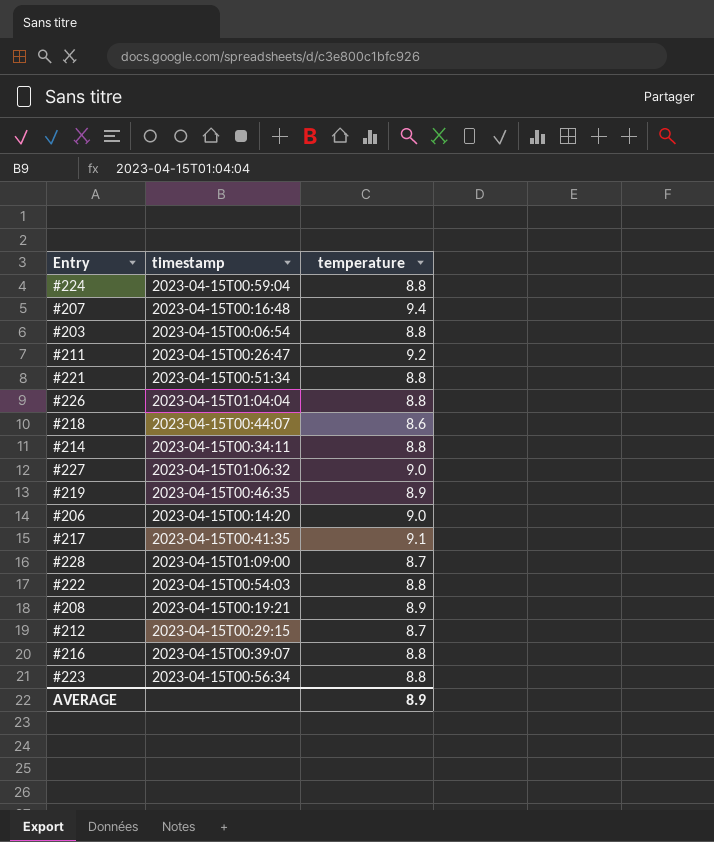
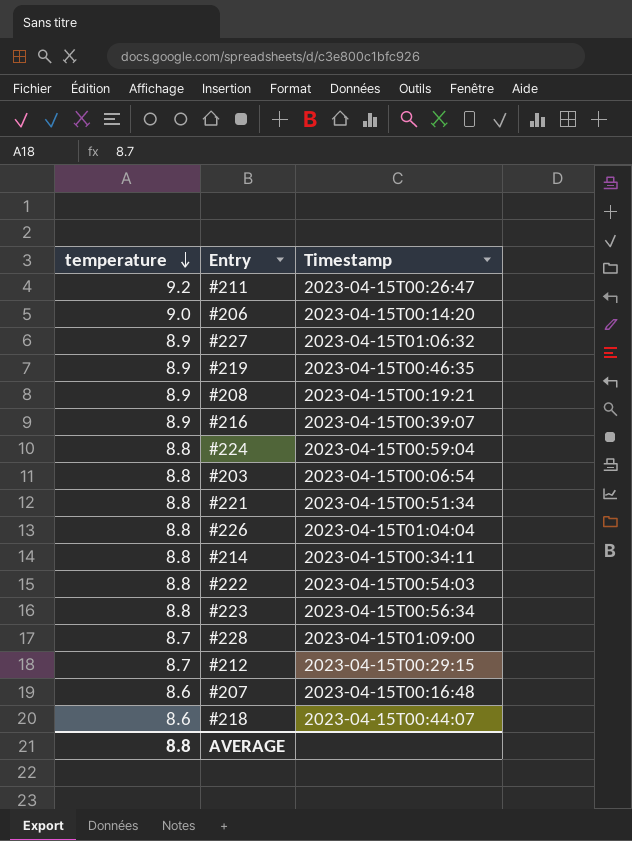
row order: none -> temperature descending
column temperature | position: 3 -> 1
column name: timestamp -> Timestamp
row #217: 2023-04-15T00:41:35 | 9.1 -> none
#227 | temperature: 9.0 -> 8.9
#216 | temperature: 8.8 -> 8.9
#207 | temperature: 9.4 -> 8.6
AVERAGE | temperature: 8.9 -> 8.8

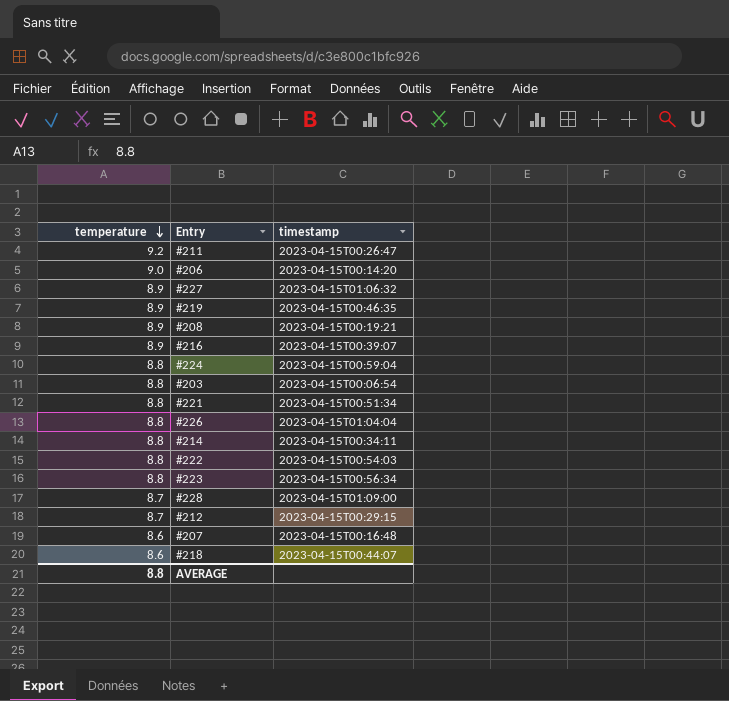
column name: Timestamp -> timestamp

